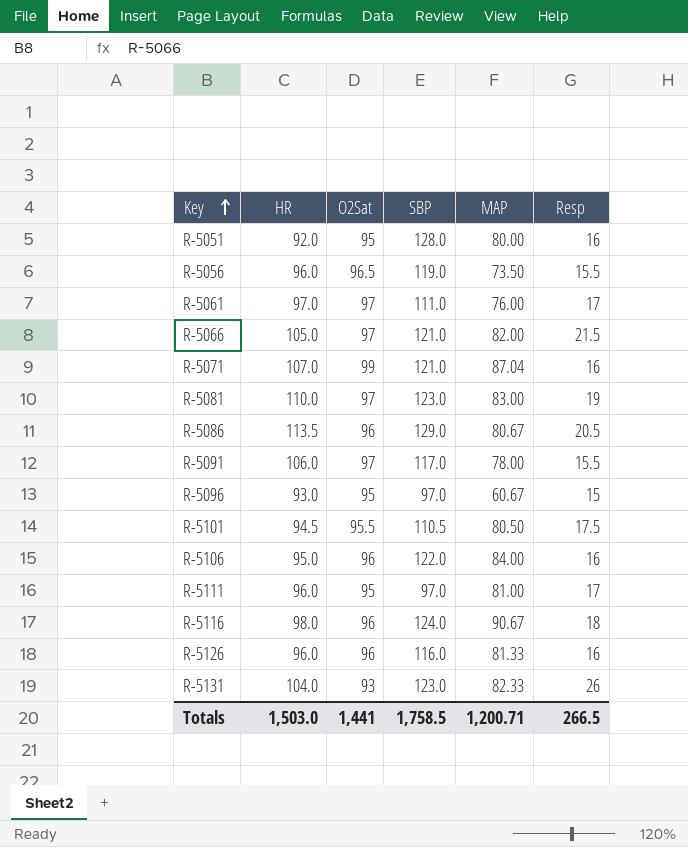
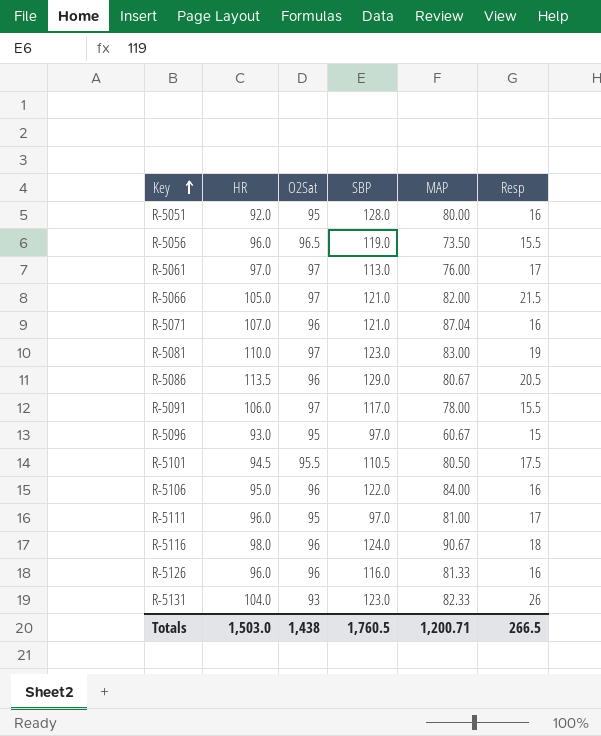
R-5061 | SBP: 111.0 -> 113.0
R-5071 | O2Sat: 99 -> 96
Totals | O2Sat: 1,441 -> 1,438
Totals | SBP: 1,758.5 -> 1,760.5

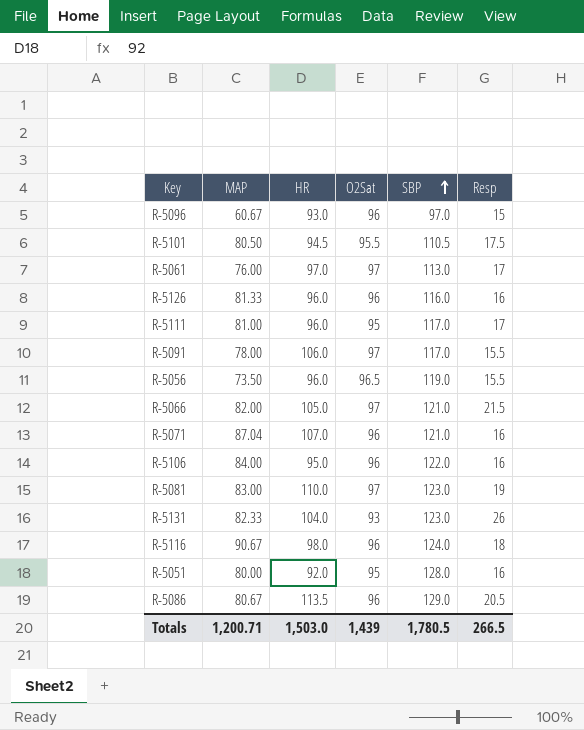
row order: Key ascending -> SBP ascending
column MAP | position: 5 -> 2
R-5096 | O2Sat: 95 -> 96
R-5111 | SBP: 97.0 -> 117.0
Totals | O2Sat: 1,438 -> 1,439
Totals | SBP: 1,760.5 -> 1,780.5

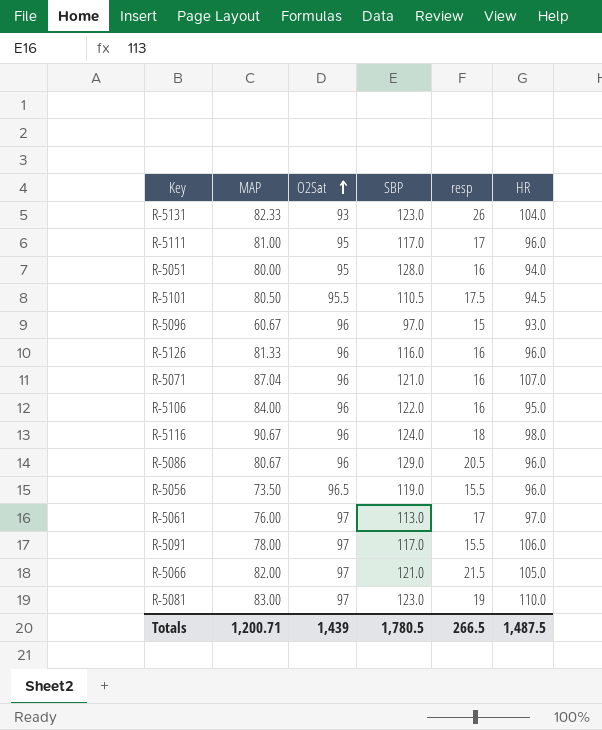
row order: SBP ascending -> O2Sat ascending
column name: Resp -> resp
column HR | position: 3 -> 6
R-5051 | HR: 92.0 -> 94.0
R-5086 | HR: 113.5 -> 96.0
Totals | HR: 1,503.0 -> 1,487.5

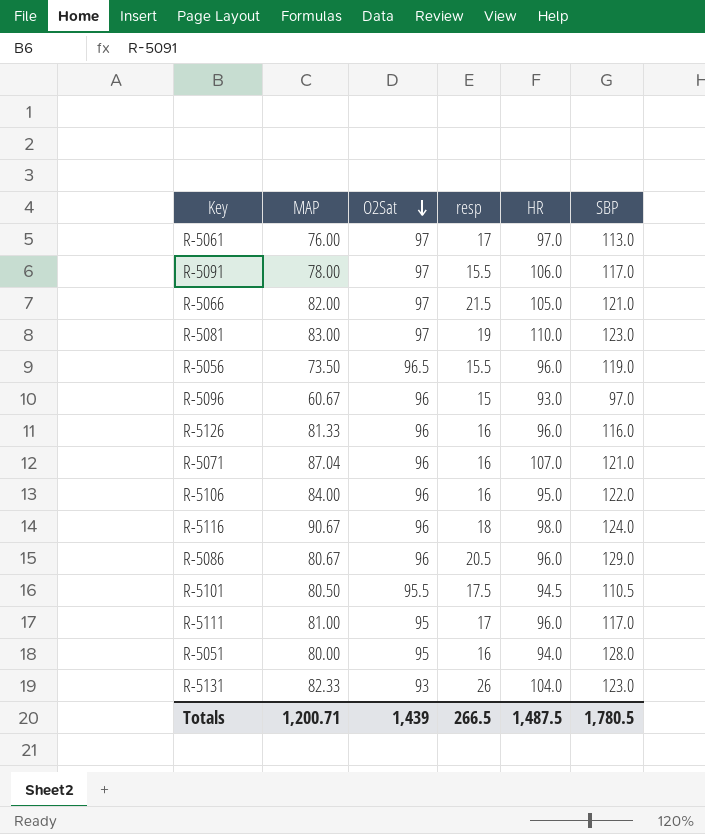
row order: O2Sat ascending -> O2Sat descending
column SBP | position: 4 -> 6

